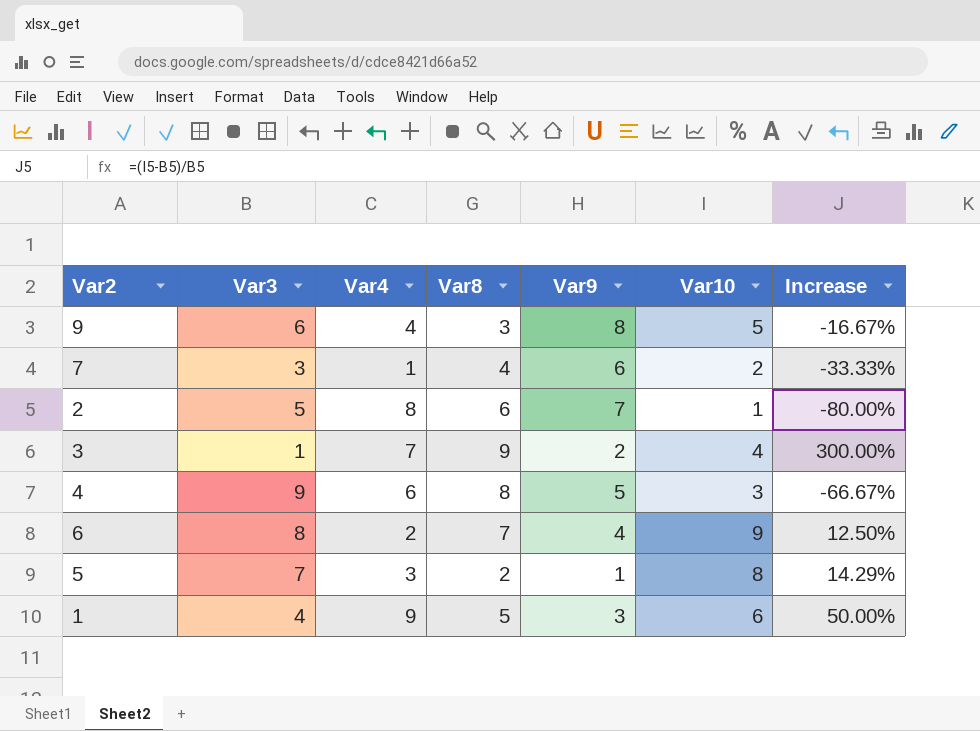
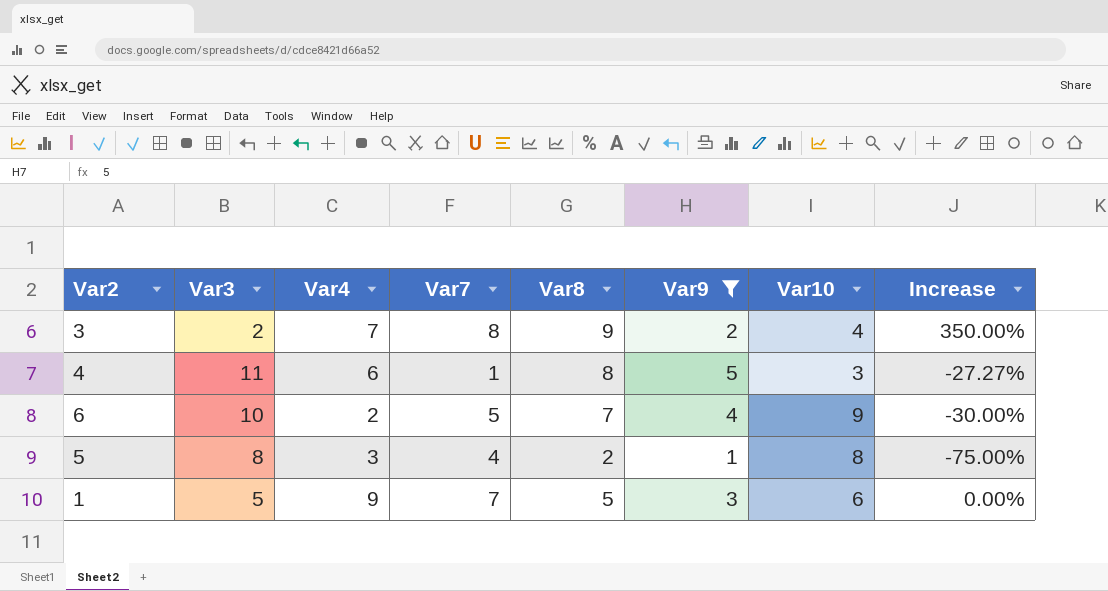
filter: none -> Var9 <= 5
column Var7 | position: none -> 4
column Increase | formula: ([Var10] - [Var3]) / [Var3] -> ([Var8] - [Var3]) / [Var3]
3 | Var3: 1 -> 2
4 | Var3: 9 -> 11
6 | Var3: 8 -> 10
5 | Var3: 7 -> 8
1 | Var3: 4 -> 5

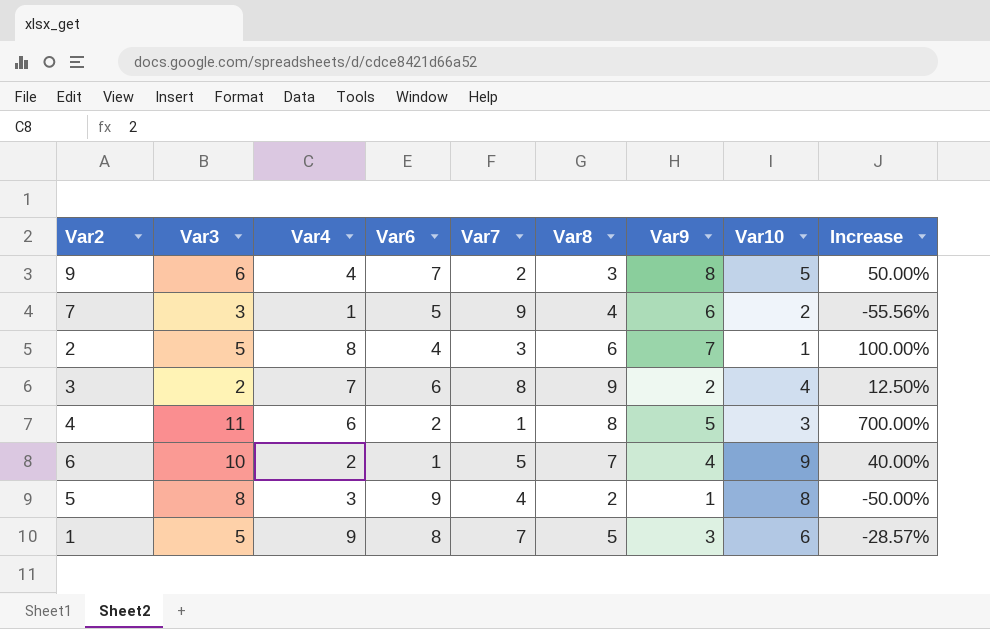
filter: Var9 <= 5 -> none
column Var6 | position: none -> 4
column Increase | formula: ([Var8] - [Var3]) / [Var3] -> ([Var8] - [Var7]) / [Var7]

